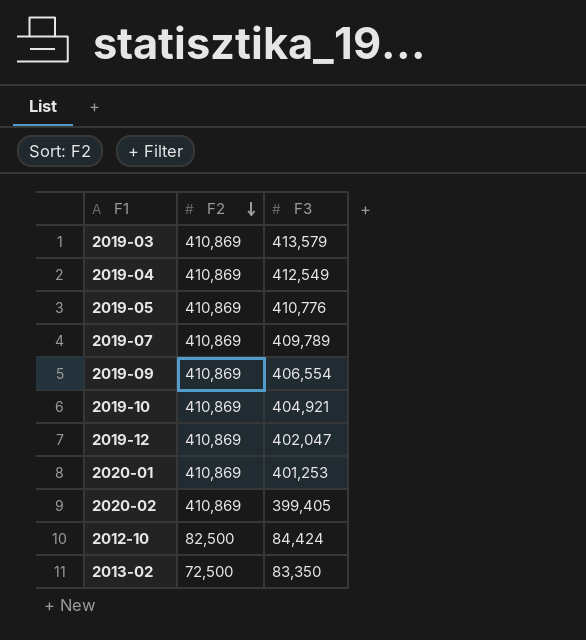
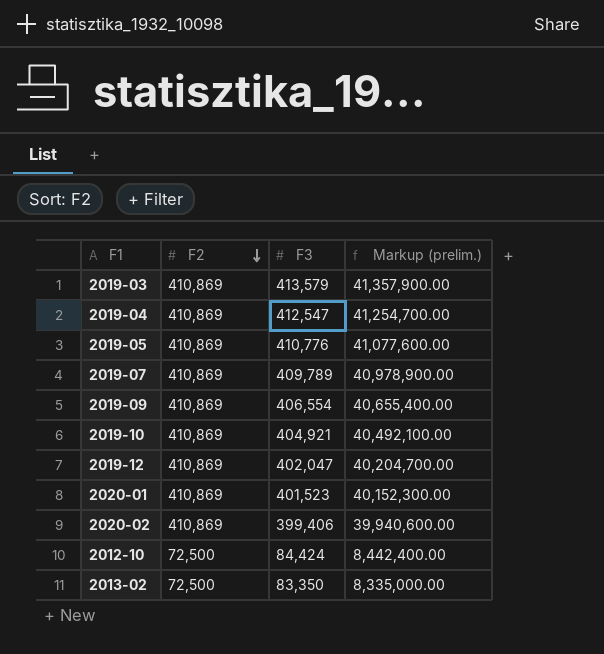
column Markup (prelim.) | formula: none -> [F3] * 100
2019-04 | F3: 412,549 -> 412,547
2020-01 | F3: 401,253 -> 401,523
2020-02 | F3: 399,405 -> 399,406
2012-10 | F2: 82,500 -> 72,500

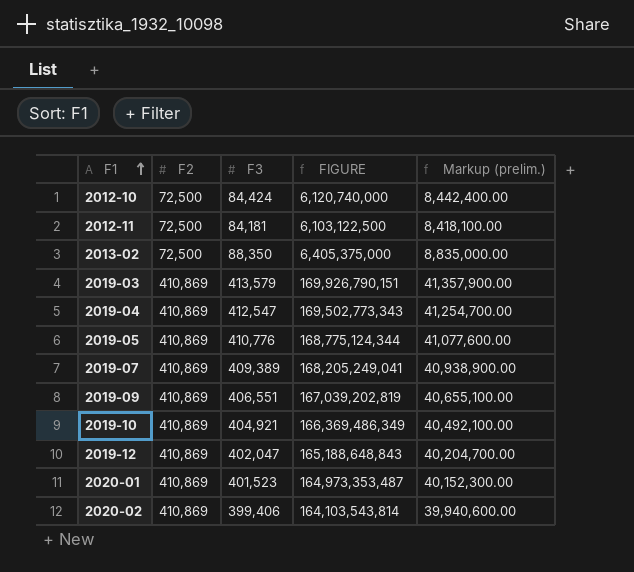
row order: F2 descending -> F1 ascending
column FIGURE | formula: none -> [F2] * [F3]
row 2012-11: none -> 72,500 | 84,181 | 6,103,122,500 | 8,418,100.00
2013-02 | F3: 83,350 -> 88,350
2013-02 | Markup (prelim.): 8,335,000.00 -> 8,835,000.00
2019-07 | F3: 409,789 -> 409,389
2019-07 | Markup (prelim.): 40,978,900.00 -> 40,938,900.00
2019-09 | F3: 406,554 -> 406,551
2019-09 | Markup (prelim.): 40,655,400.00 -> 40,655,100.00

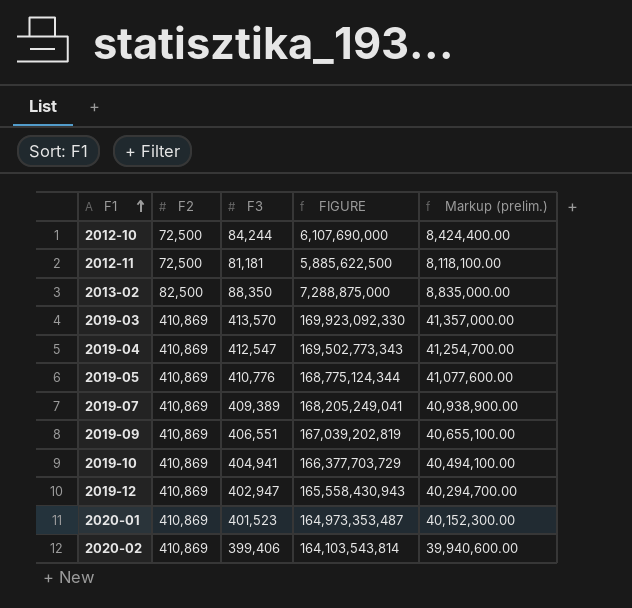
2012-10 | F3: 84,424 -> 84,244
2012-10 | FIGURE: 6,120,740,000 -> 6,107,690,000
2012-10 | Markup (prelim.): 8,442,400.00 -> 8,424,400.00
2012-11 | F3: 84,181 -> 81,181
2012-11 | FIGURE: 6,103,122,500 -> 5,885,622,500
2012-11 | Markup (prelim.): 8,418,100.00 -> 8,118,100.00
2013-02 | F2: 72,500 -> 82,500
2013-02 | FIGURE: 6,405,375,000 -> 7,288,875,000
2019-03 | F3: 413,579 -> 413,570
2019-03 | FIGURE: 169,926,790,151 -> 169,923,092,330
2019-03 | Markup (prelim.): 41,357,900.00 -> 41,357,000.00
2019-10 | F3: 404,921 -> 404,941
2019-10 | FIGURE: 166,369,486,349 -> 166,377,703,729
2019-10 | Markup (prelim.): 40,492,100.00 -> 40,494,100.00
2019-12 | F3: 402,047 -> 402,947
2019-12 | FIGURE: 165,188,648,843 -> 165,558,430,943
2019-12 | Markup (prelim.): 40,204,700.00 -> 40,294,700.00

